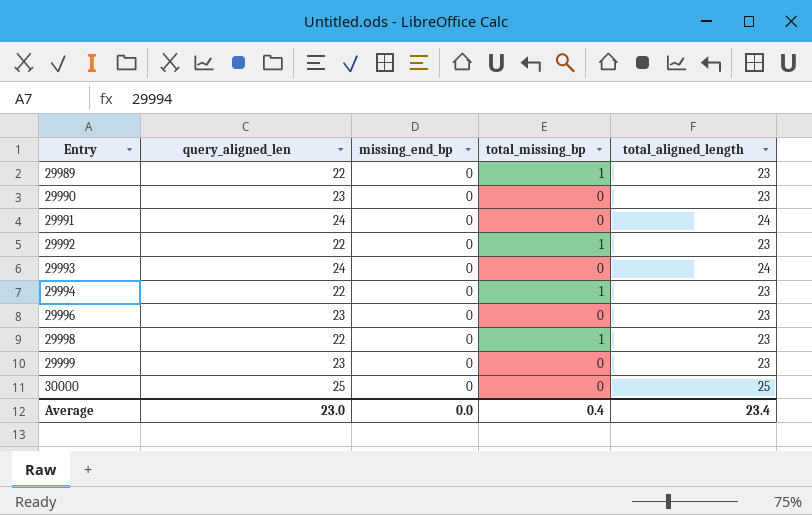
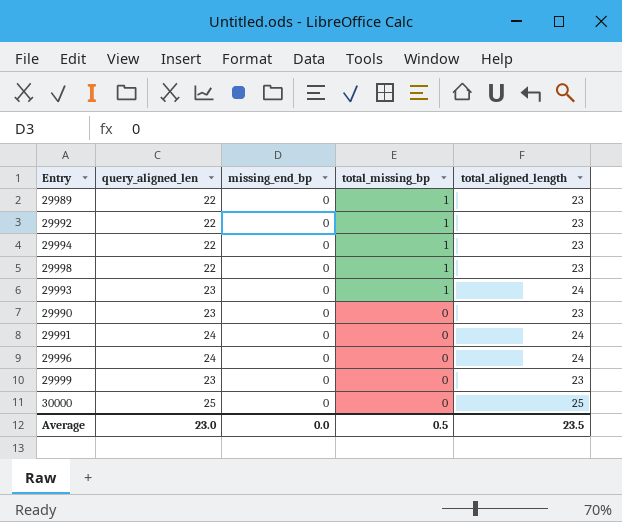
row order: Entry ascending -> total_missing_bp descending
29993 | query_aligned_len: 24 -> 23
29993 | total_missing_bp: 0 -> 1
29996 | query_aligned_len: 23 -> 24
29996 | total_aligned_length: 23 -> 24
Average | total_missing_bp: 0.4 -> 0.5
Average | total_aligned_length: 23.4 -> 23.5

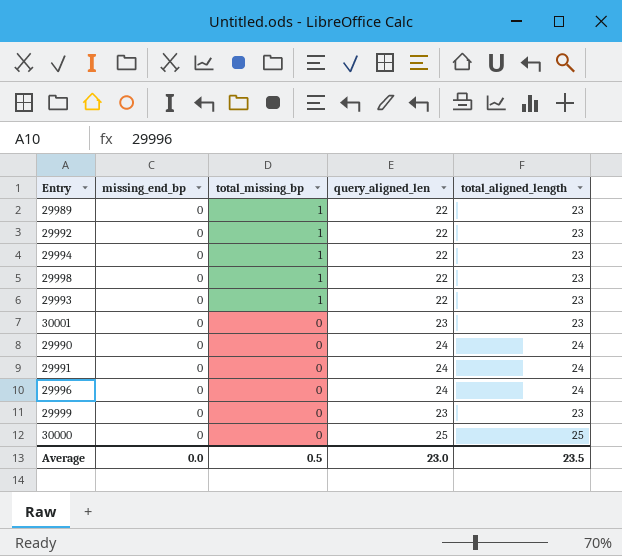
column query_aligned_len | position: 2 -> 4
29993 | query_aligned_len: 23 -> 22
29993 | total_aligned_length: 24 -> 23
row 30001: none -> 0 | 0 | 23 | 23
29990 | query_aligned_len: 23 -> 24
29990 | total_aligned_length: 23 -> 24

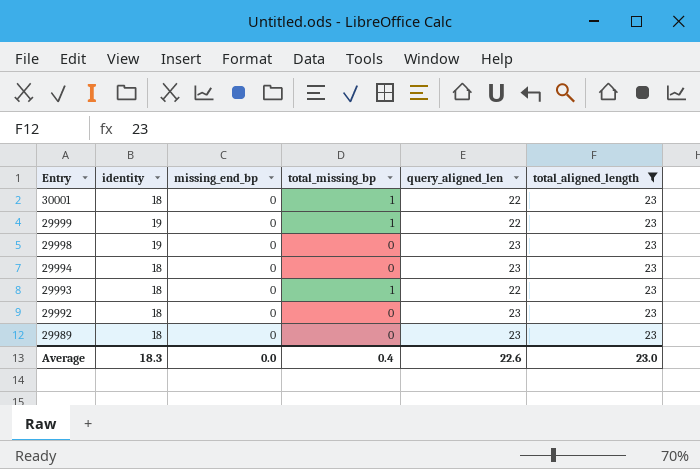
filter: none -> total_aligned_length = 23
row order: total_missing_bp descending -> Entry descending
column identity | position: none -> 2
30001 | total_missing_bp: 0 -> 1
30001 | query_aligned_len: 23 -> 22
29999 | total_missing_bp: 0 -> 1
29999 | query_aligned_len: 23 -> 22
29998 | total_missing_bp: 1 -> 0
29998 | query_aligned_len: 22 -> 23
29994 | total_missing_bp: 1 -> 0
29994 | query_aligned_len: 22 -> 23
29992 | total_missing_bp: 1 -> 0
29992 | query_aligned_len: 22 -> 23
29989 | total_missing_bp: 1 -> 0
29989 | query_aligned_len: 22 -> 23
Average | total_missing_bp: 0.5 -> 0.4
Average | query_aligned_len: 23.0 -> 22.6
Average | total_aligned_length: 23.5 -> 23.0

